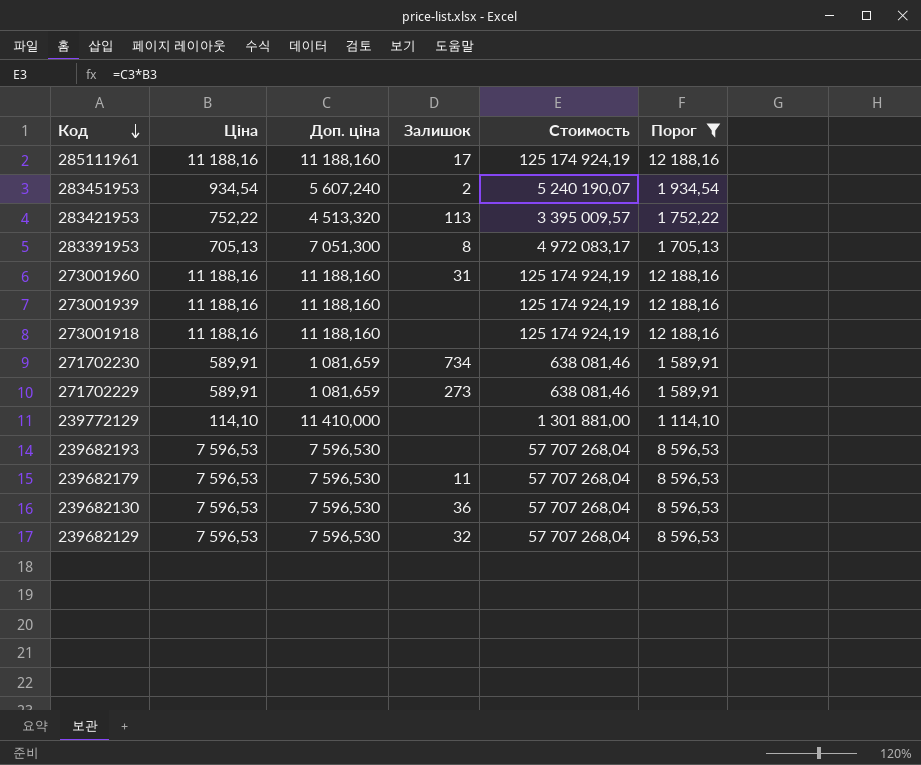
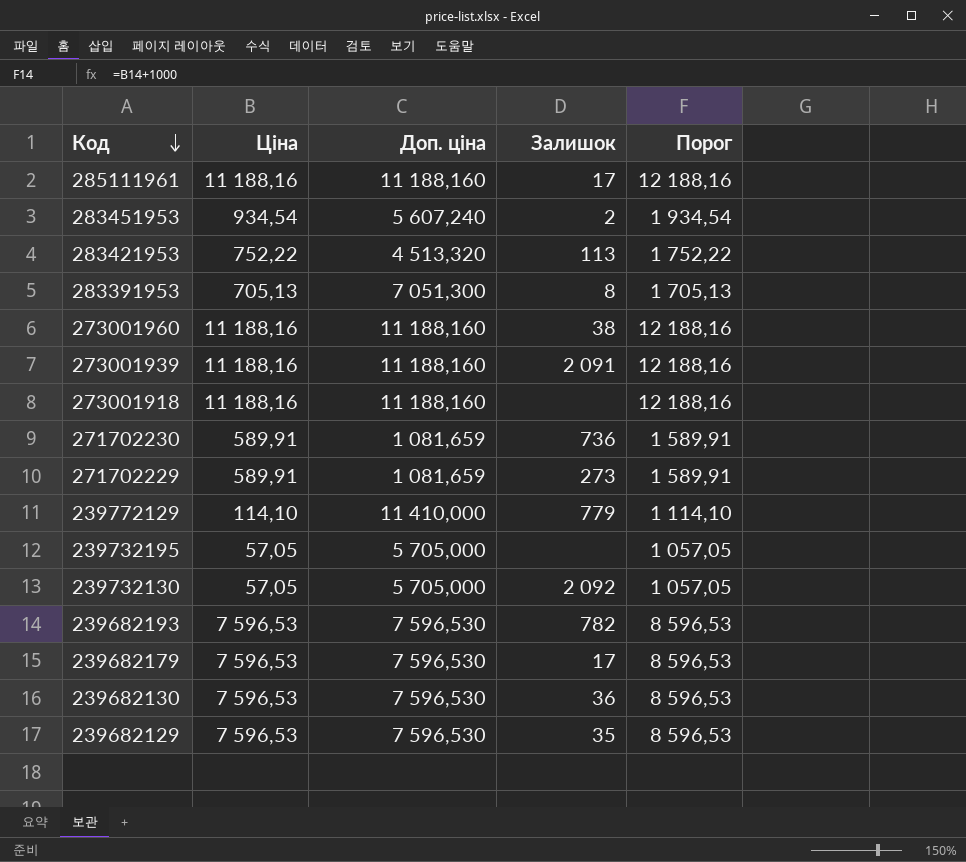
filter: Порог != 1 057,05 -> none
column Стоимость | formula: [Ціна] * [Доп. ціна] -> none
273001960 | Залишок: 31 -> 38
273001939 | Залишок: none -> 2 091
271702230 | Залишок: 734 -> 736
239772129 | Залишок: none -> 779
239682193 | Залишок: none -> 782
239682179 | Залишок: 11 -> 17
239682129 | Залишок: 32 -> 35

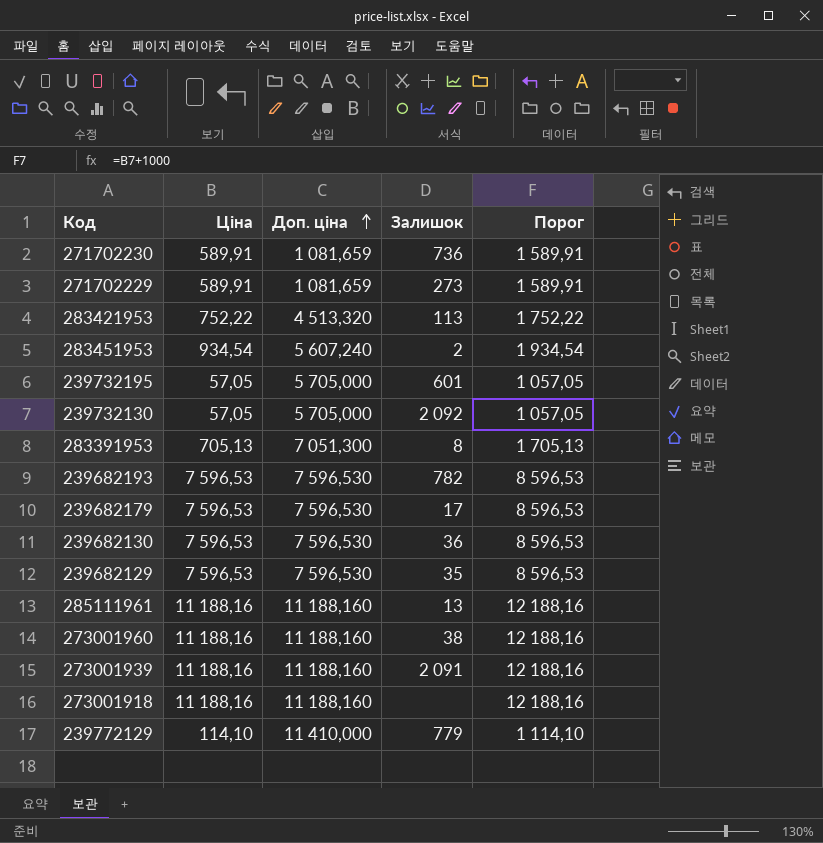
row order: Код descending -> Доп. ціна ascending
239732195 | Залишок: none -> 601
285111961 | Залишок: 17 -> 13

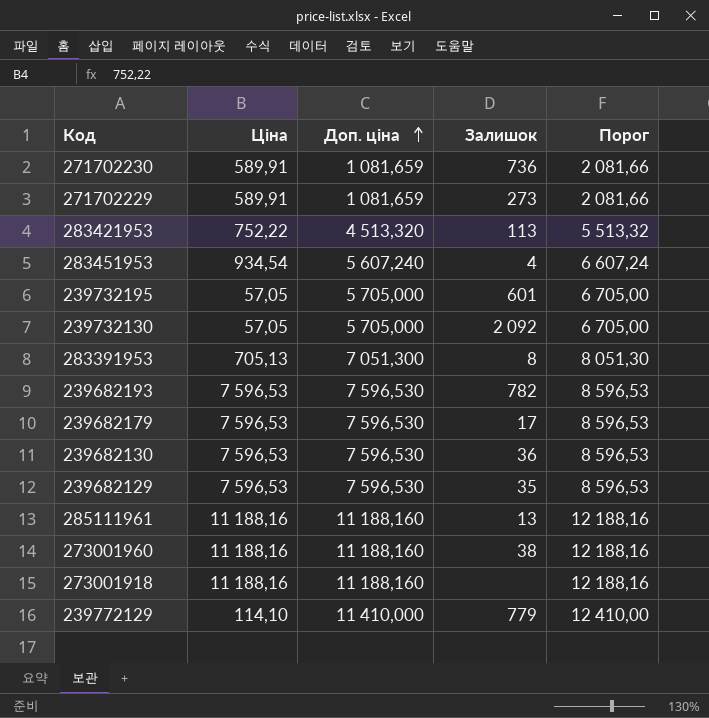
column Порог | formula: [Ціна] + 1000 -> [Доп. ціна] + 1000
row 273001939: 11 188,16 | 11 188,160 | 2 091 | 12 188,16 -> none
283451953 | Залишок: 2 -> 4

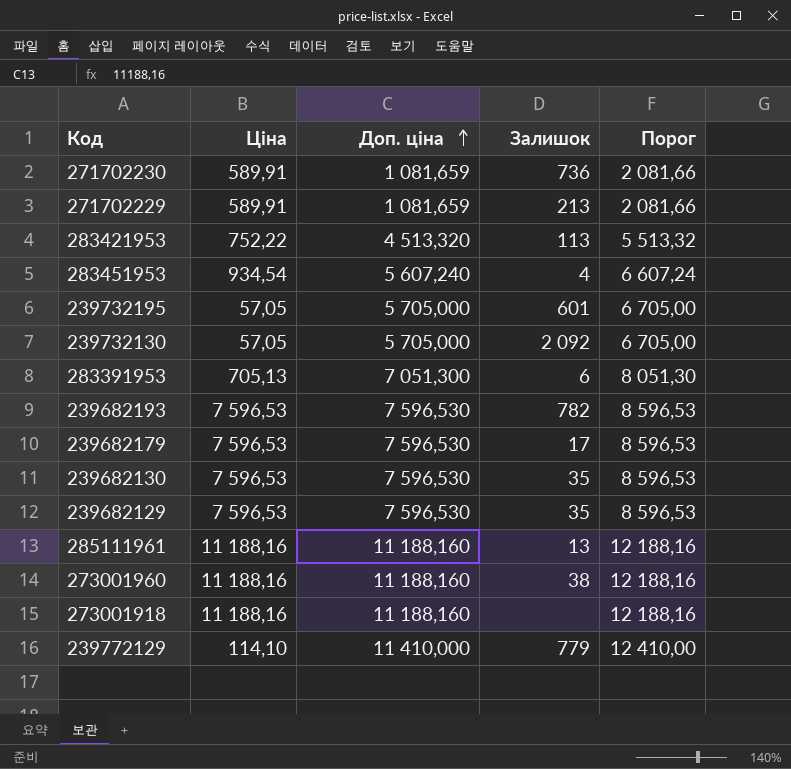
271702229 | Залишок: 273 -> 213
283391953 | Залишок: 8 -> 6
239682130 | Залишок: 36 -> 35

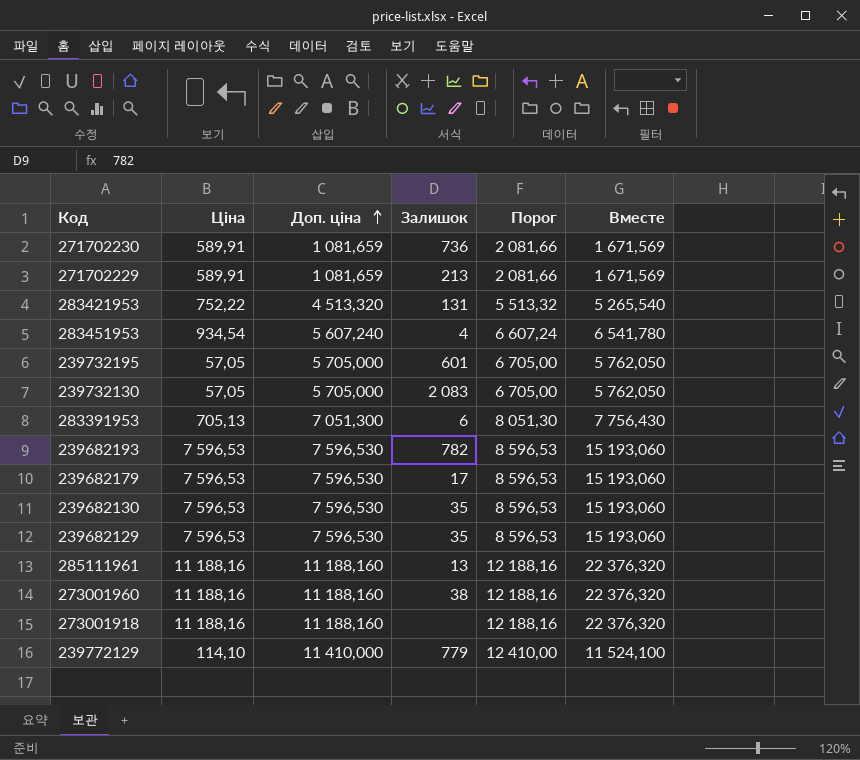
column Вместе | formula: none -> [Ціна] + [Доп. ціна]
283421953 | Залишок: 113 -> 131
239732130 | Залишок: 2 092 -> 2 083

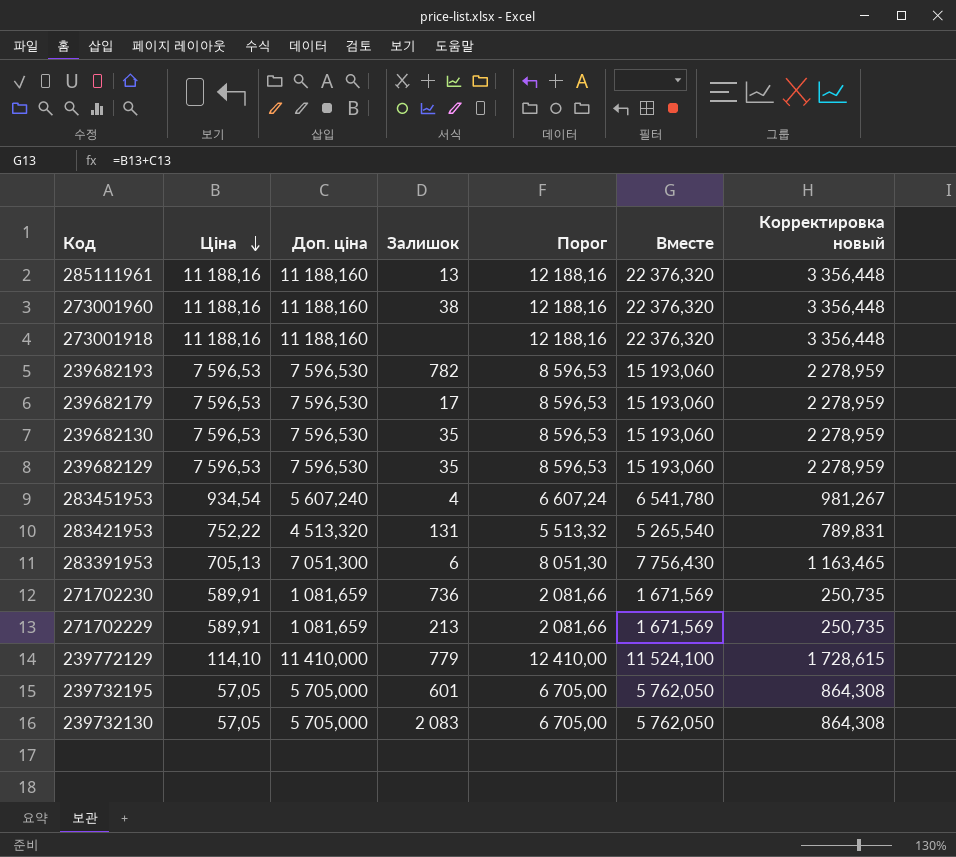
row order: Доп. ціна ascending -> Ціна descending
column Корректировка новый | formula: none -> [Вместе] * 0,15

